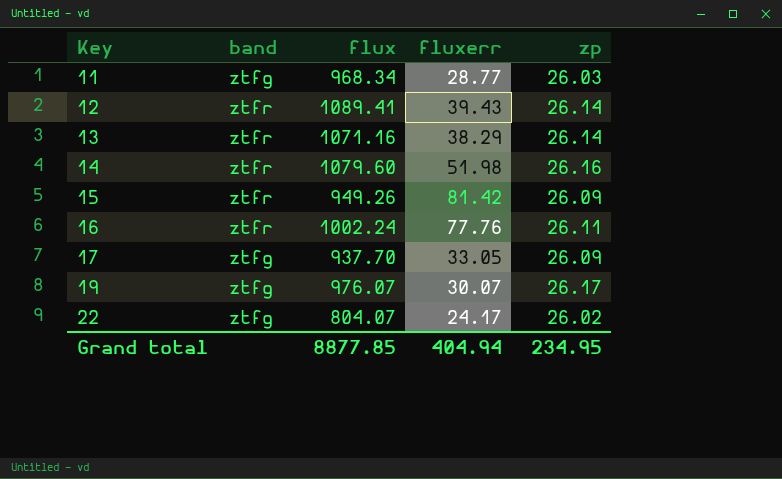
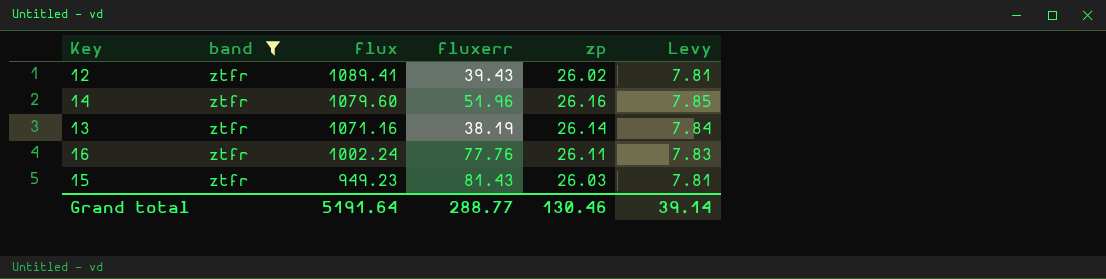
filter: none -> band = ztfr
row order: Key ascending -> flux descending
column Levy | formula: none -> [zp] * 0.3
12 | zp: 26.14 -> 26.02
14 | fluxerr: 51.98 -> 51.96
13 | fluxerr: 38.29 -> 38.19
15 | flux: 949.26 -> 949.23
15 | fluxerr: 81.42 -> 81.43
15 | zp: 26.09 -> 26.03
Grand total | flux: 8877.85 -> 5191.64
Grand total | fluxerr: 404.94 -> 288.77
Grand total | zp: 234.95 -> 130.46

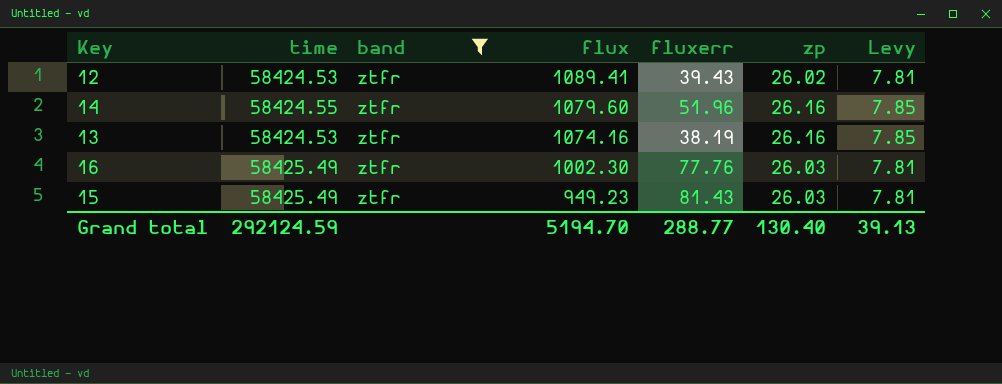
column time | position: none -> 2
13 | flux: 1071.16 -> 1074.16
13 | zp: 26.14 -> 26.16
13 | Levy: 7.84 -> 7.85
16 | flux: 1002.24 -> 1002.30
16 | zp: 26.11 -> 26.03
16 | Levy: 7.83 -> 7.81
Grand total | flux: 5191.64 -> 5194.70
Grand total | zp: 130.46 -> 130.40
Grand total | Levy: 39.14 -> 39.13

